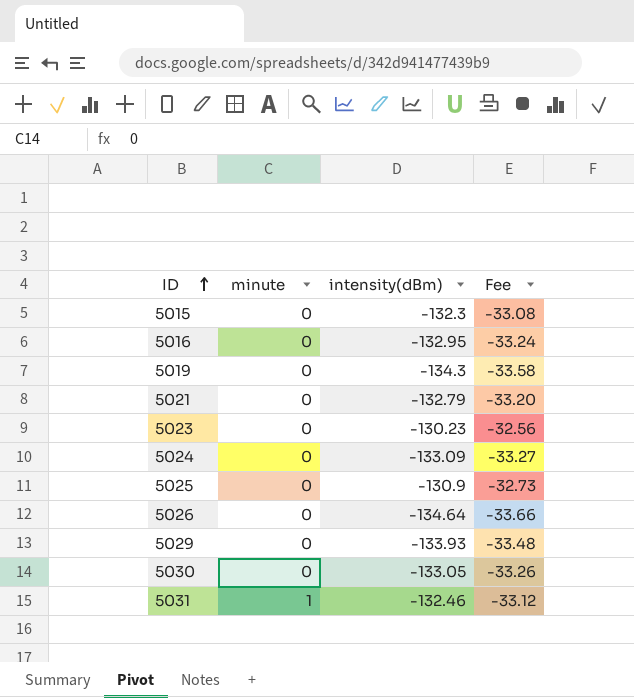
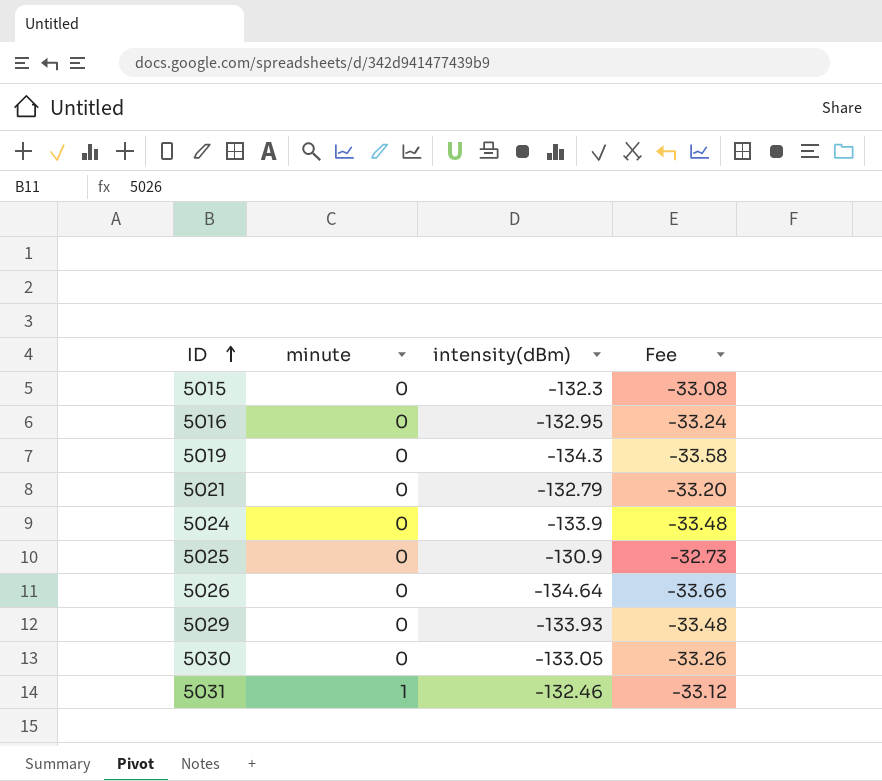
row 5023: 0 | -130.23 | -32.56 -> none
5024 | intensity(dBm): -133.09 -> -133.9
5024 | Fee: -33.27 -> -33.48

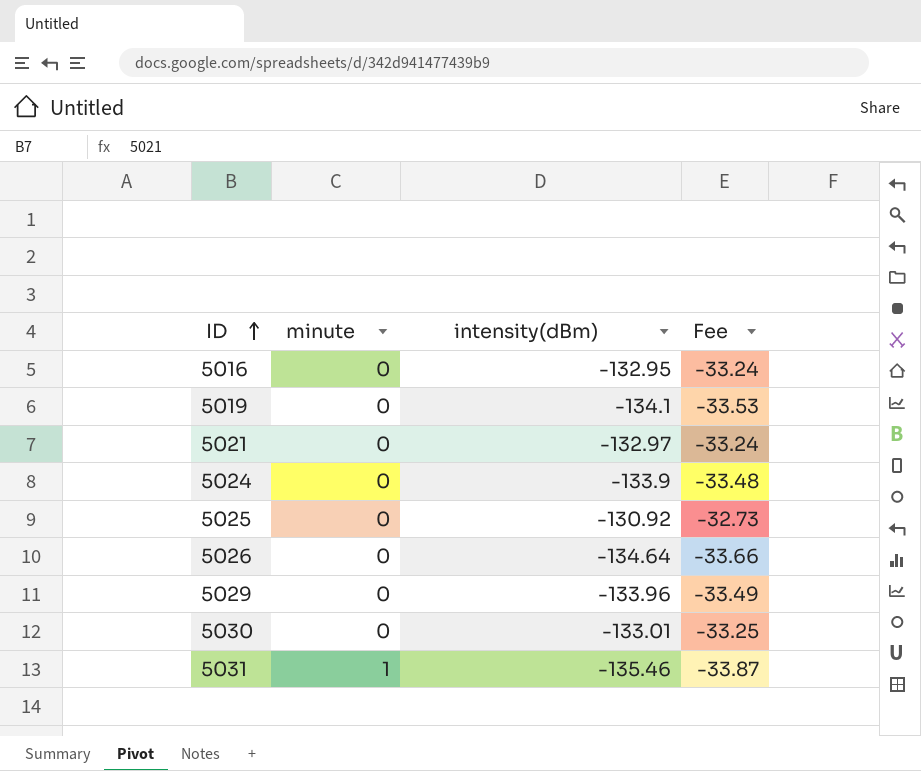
row 5015: 0 | -132.3 | -33.08 -> none
5019 | intensity(dBm): -134.3 -> -134.1
5019 | Fee: -33.58 -> -33.53
5021 | intensity(dBm): -132.79 -> -132.97
5021 | Fee: -33.20 -> -33.24
5025 | intensity(dBm): -130.9 -> -130.92
5029 | intensity(dBm): -133.93 -> -133.96
5029 | Fee: -33.48 -> -33.49
5030 | intensity(dBm): -133.05 -> -133.01
5030 | Fee: -33.26 -> -33.25
5031 | intensity(dBm): -132.46 -> -135.46
5031 | Fee: -33.12 -> -33.87

